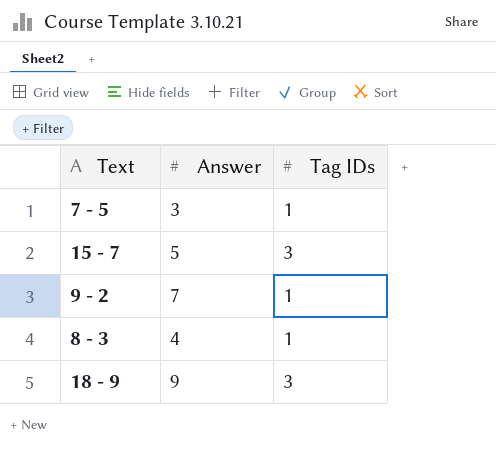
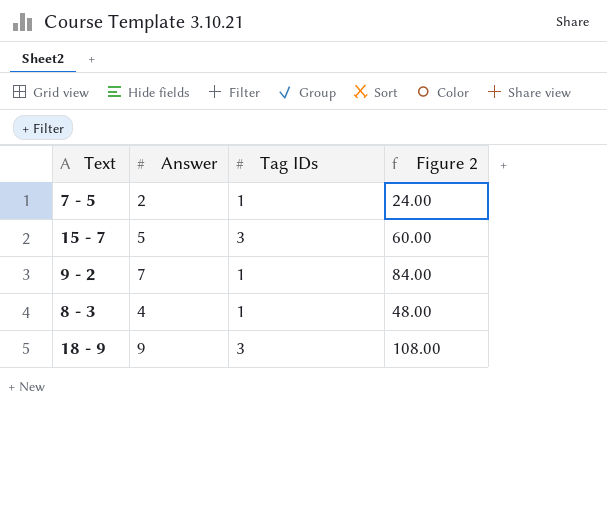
column Figure 2 | formula: none -> [Answer] * 12
7 - 5 | Answer: 3 -> 2

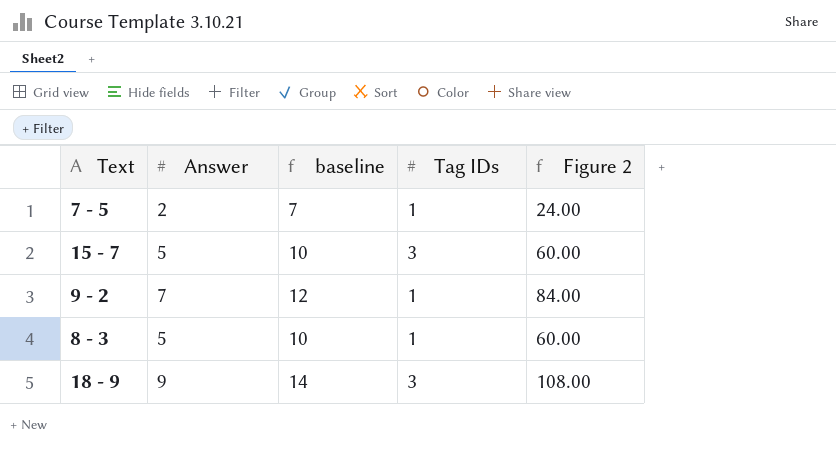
column baseline | formula: none -> [Answer] + 5
8 - 3 | Answer: 4 -> 5
8 - 3 | Figure 2: 48.00 -> 60.00

